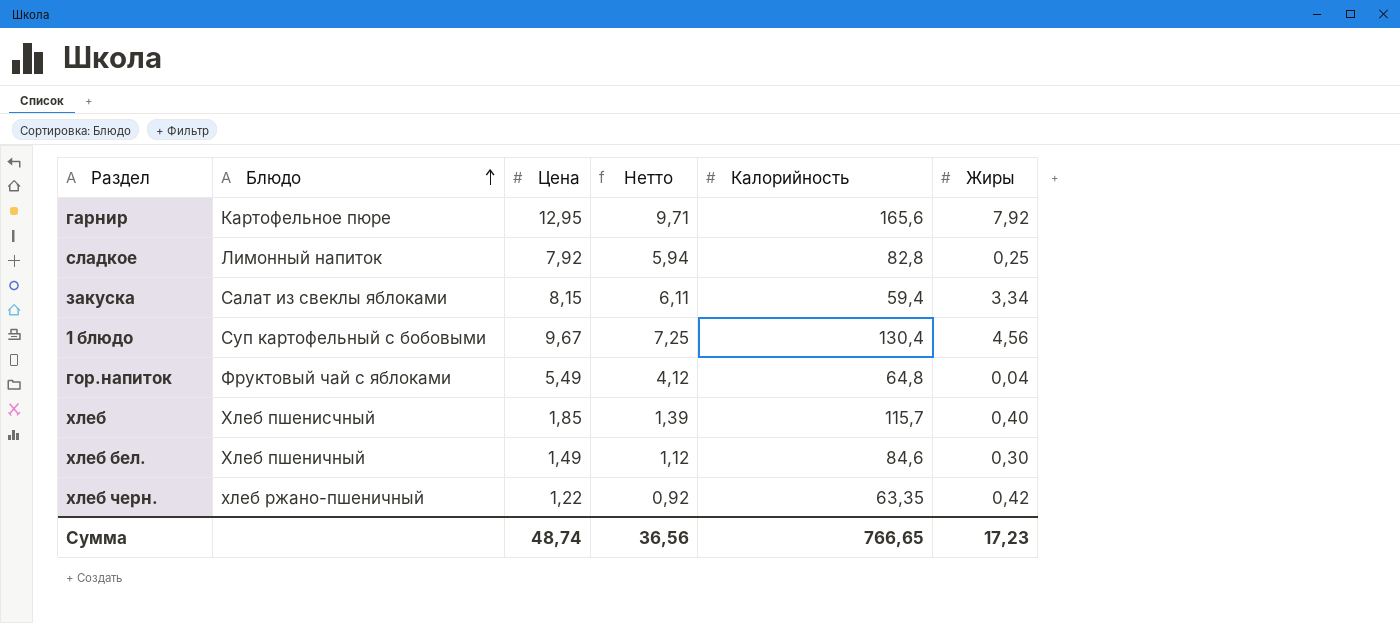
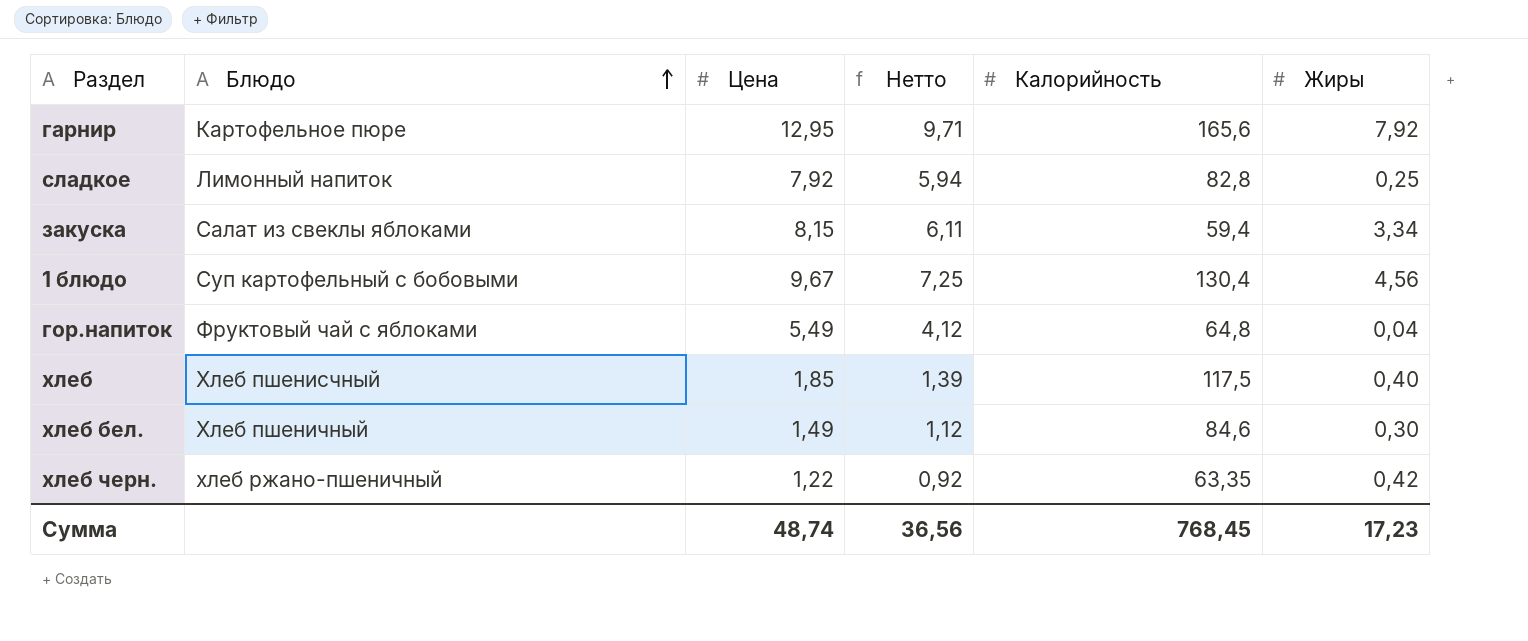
хлеб | Калорийность: 115,7 -> 117,5
Сумма | Калорийность: 766,65 -> 768,45

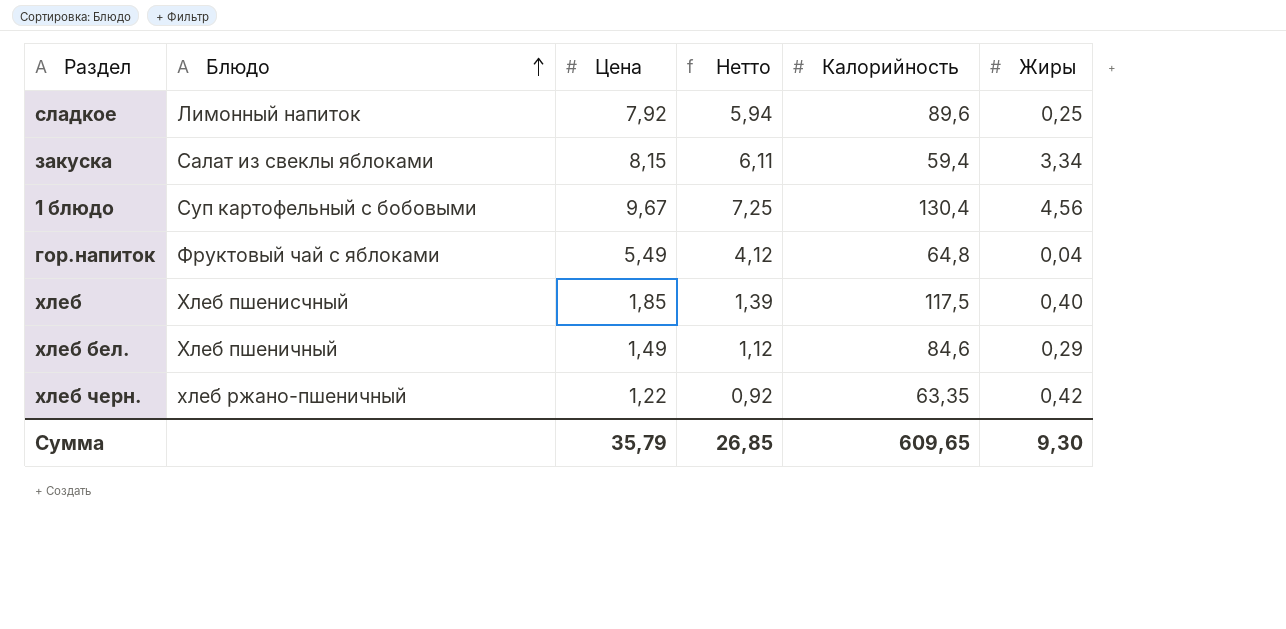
row гарнир: Картофельное пюре | 12,95 | 9,71 | 165,6 | 7,92 -> none
сладкое | Калорийность: 82,8 -> 89,6
хлеб бел. | Жиры: 0,30 -> 0,29
Сумма | Цена: 48,74 -> 35,79
Сумма | Нетто: 36,56 -> 26,85
Сумма | Калорийность: 768,45 -> 609,65
Сумма | Жиры: 17,23 -> 9,30

